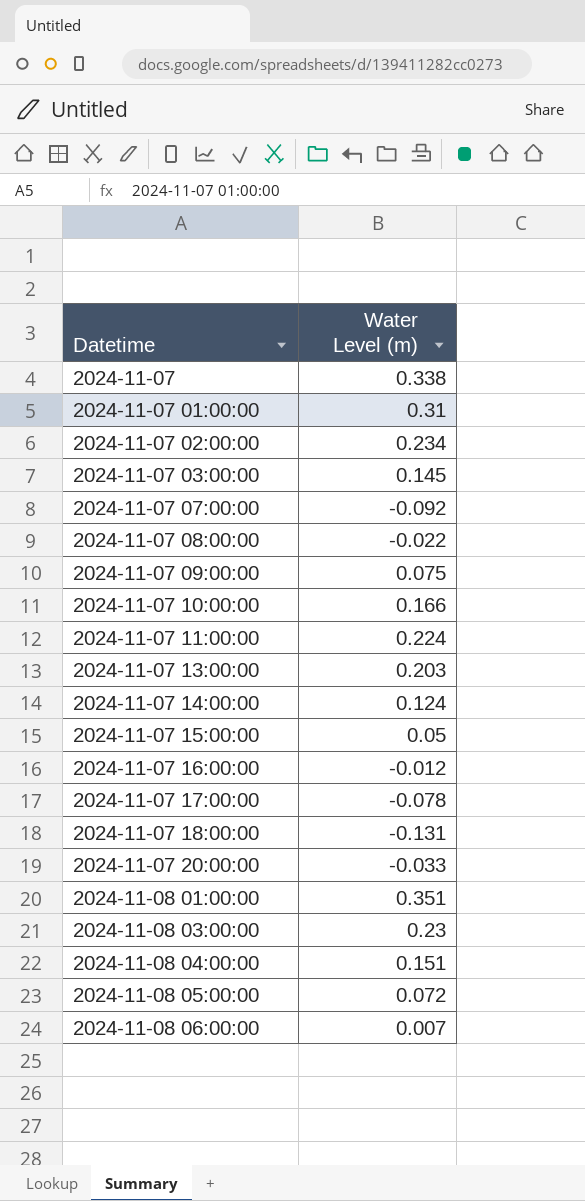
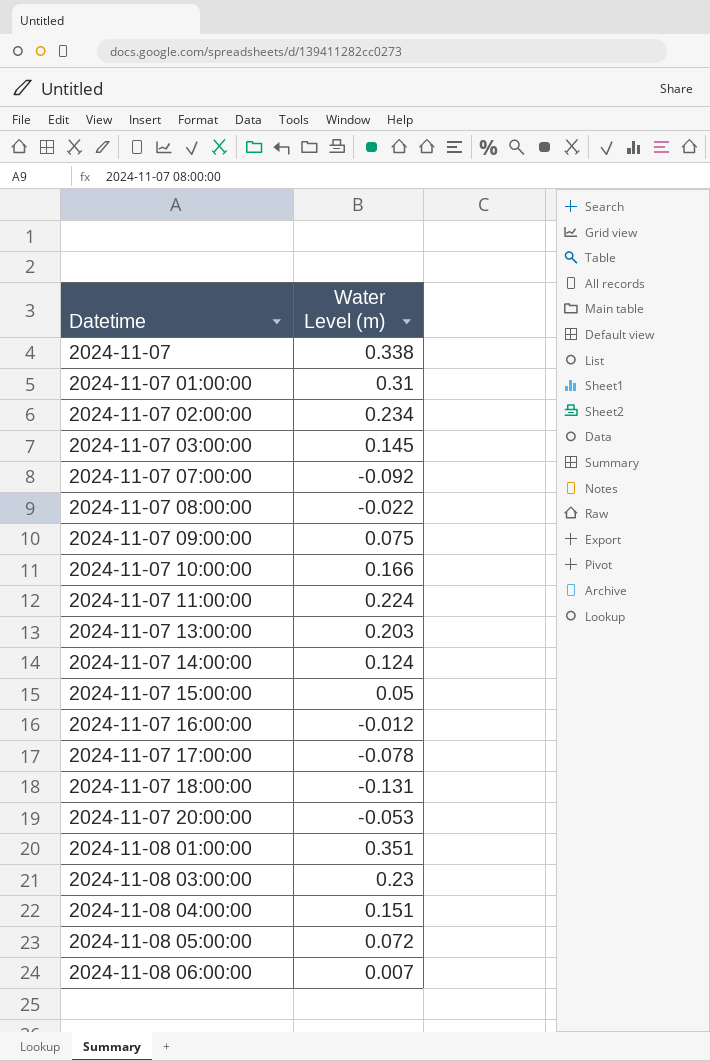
2024-11-07 20:00:00 | Water Level (m): -0.033 -> -0.053

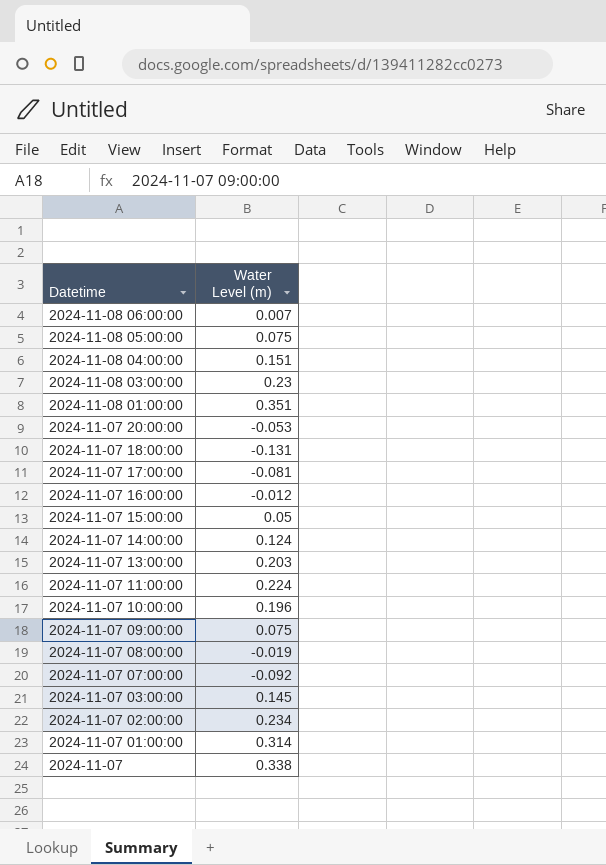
row order: Datetime ascending -> Datetime descending
2024-11-08 05:00:00 | Water Level (m): 0.072 -> 0.075
2024-11-07 17:00:00 | Water Level (m): -0.078 -> -0.081
2024-11-07 10:00:00 | Water Level (m): 0.166 -> 0.196
2024-11-07 08:00:00 | Water Level (m): -0.022 -> -0.019
2024-11-07 01:00:00 | Water Level (m): 0.31 -> 0.314

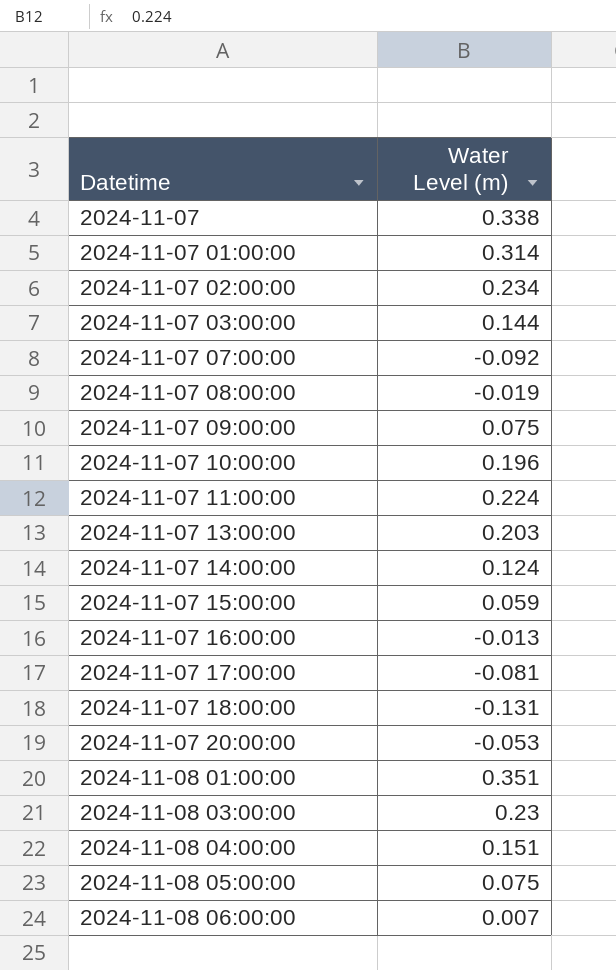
row order: Datetime descending -> Datetime ascending
2024-11-07 03:00:00 | Water Level (m): 0.145 -> 0.144
2024-11-07 15:00:00 | Water Level (m): 0.05 -> 0.059
2024-11-07 16:00:00 | Water Level (m): -0.012 -> -0.013

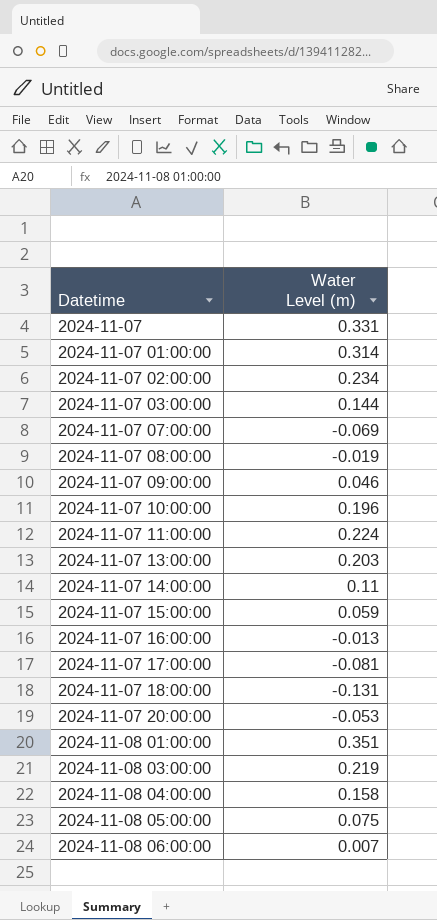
2024-11-07 | Water Level (m): 0.338 -> 0.331
2024-11-07 07:00:00 | Water Level (m): -0.092 -> -0.069
2024-11-07 09:00:00 | Water Level (m): 0.075 -> 0.046
2024-11-07 14:00:00 | Water Level (m): 0.124 -> 0.11
2024-11-08 03:00:00 | Water Level (m): 0.23 -> 0.219
2024-11-08 04:00:00 | Water Level (m): 0.151 -> 0.158

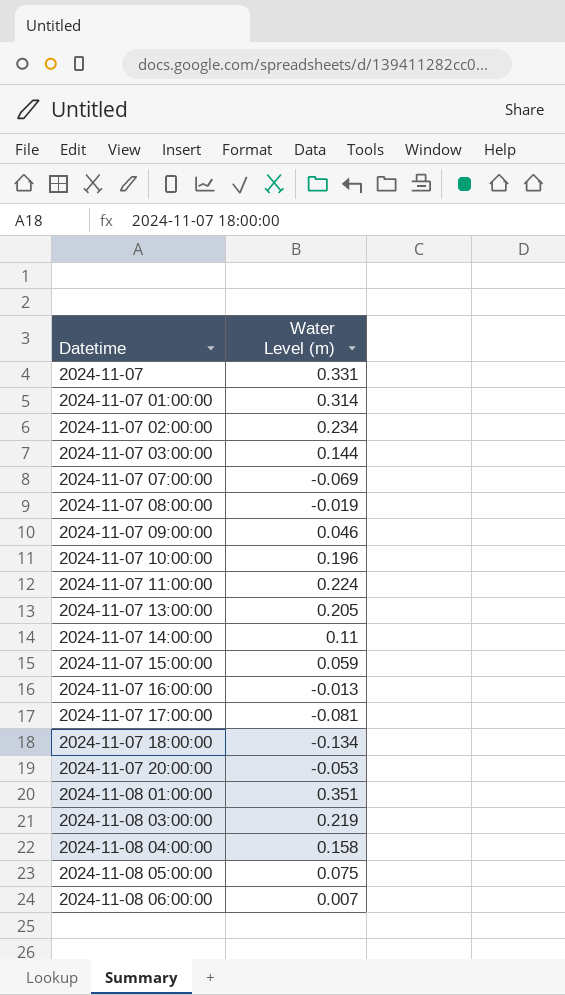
2024-11-07 13:00:00 | Water Level (m): 0.203 -> 0.205
2024-11-07 18:00:00 | Water Level (m): -0.131 -> -0.134

